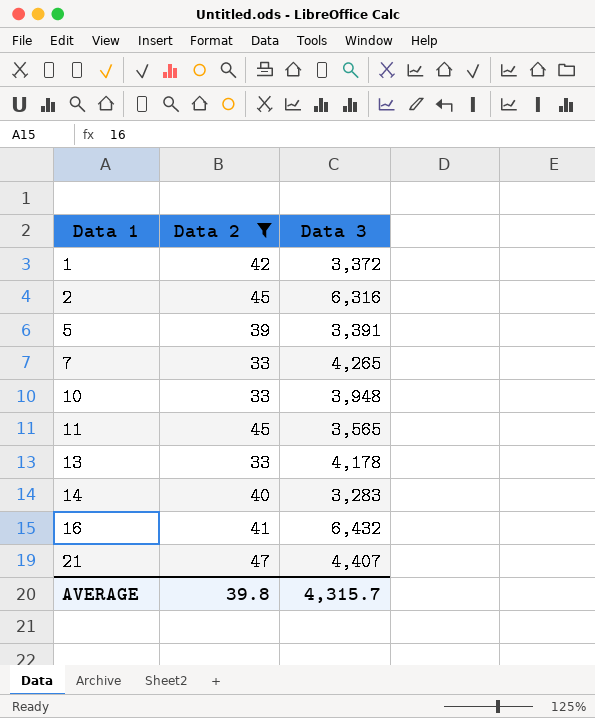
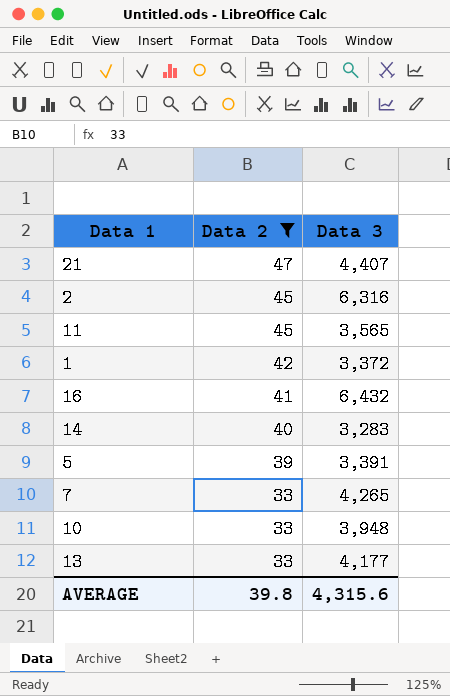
row order: Data 1 ascending -> Data 2 descending
13 | Data 3: 4,178 -> 4,177
AVERAGE | Data 3: 4,315.7 -> 4,315.6

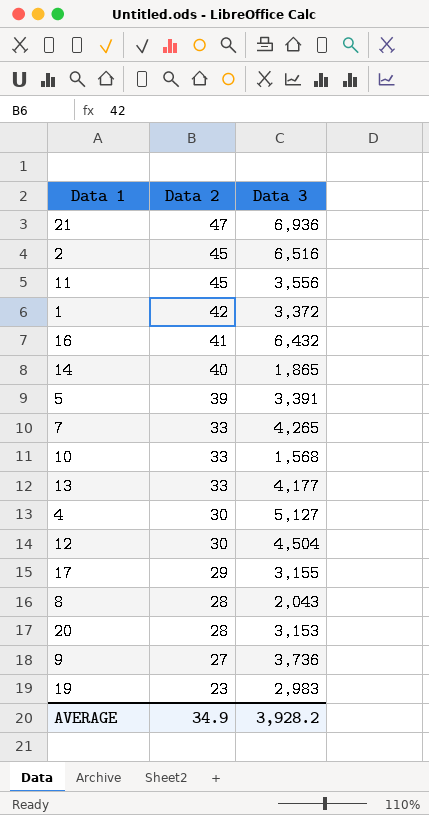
filter: Data 2 >= 33 -> none
21 | Data 3: 4,407 -> 6,936
2 | Data 3: 6,316 -> 6,516
11 | Data 3: 3,565 -> 3,556
14 | Data 3: 3,283 -> 1,865
10 | Data 3: 3,948 -> 1,568
AVERAGE | Data 2: 39.8 -> 34.9
AVERAGE | Data 3: 4,315.6 -> 3,928.2

